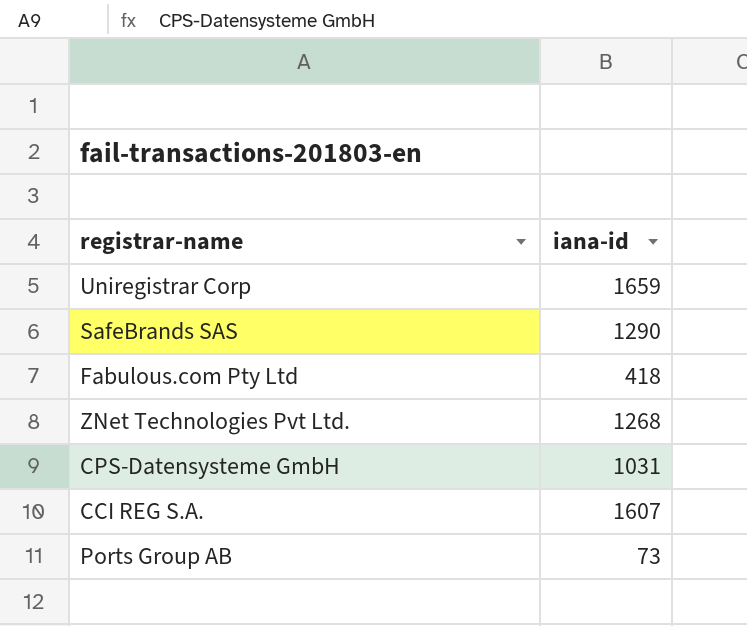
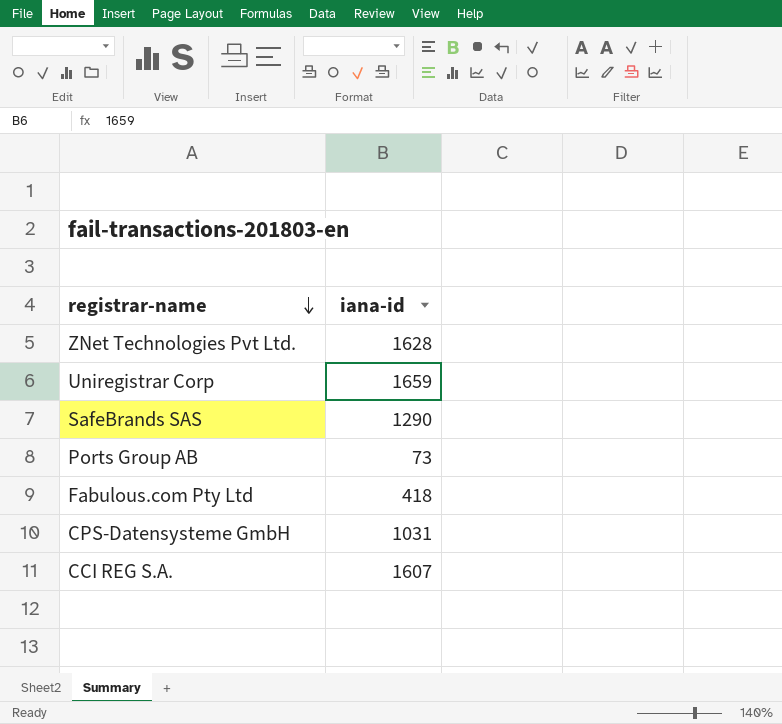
row order: none -> registrar-name descending
ZNet Technologies Pvt Ltd. | iana-id: 1268 -> 1628

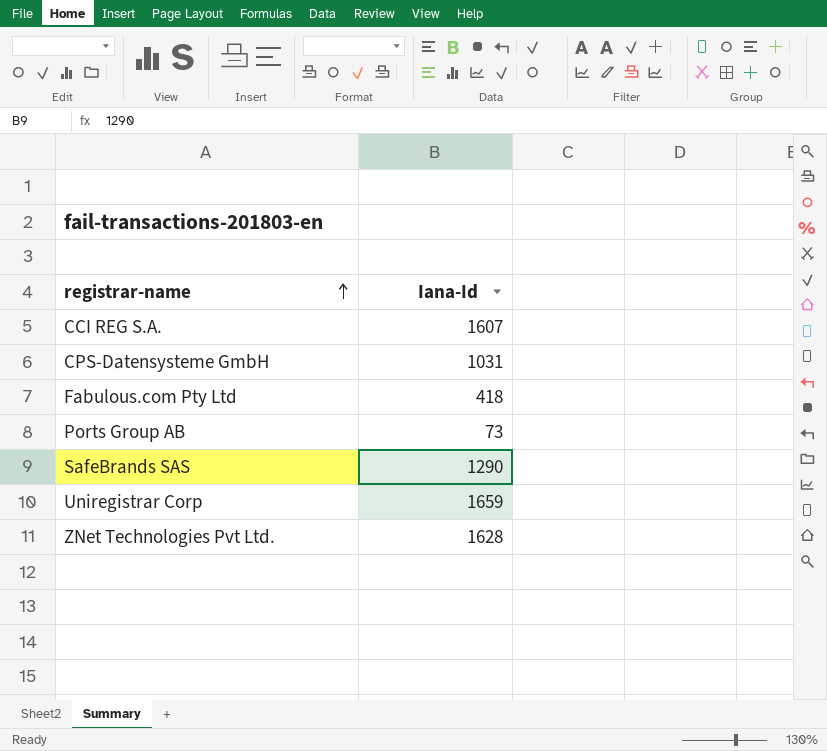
row order: registrar-name descending -> registrar-name ascending
column name: iana-id -> Iana-Id

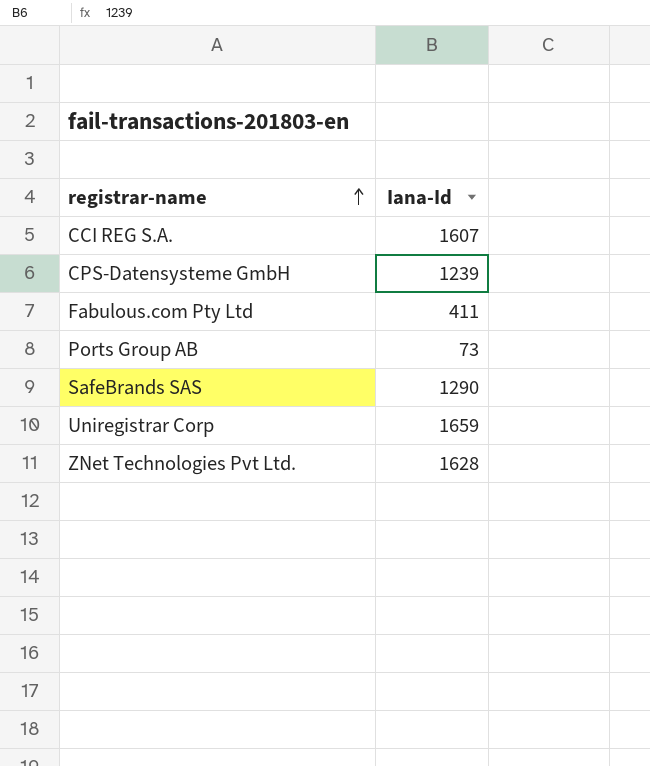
CPS-Datensysteme GmbH | Iana-Id: 1031 -> 1239
Fabulous.com Pty Ltd | Iana-Id: 418 -> 411

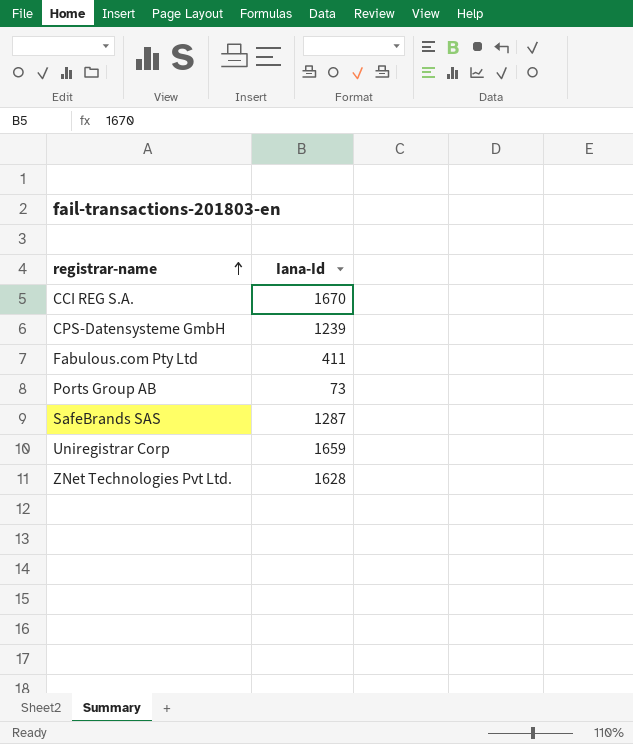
CCI REG S.A. | Iana-Id: 1607 -> 1670
SafeBrands SAS | Iana-Id: 1290 -> 1287

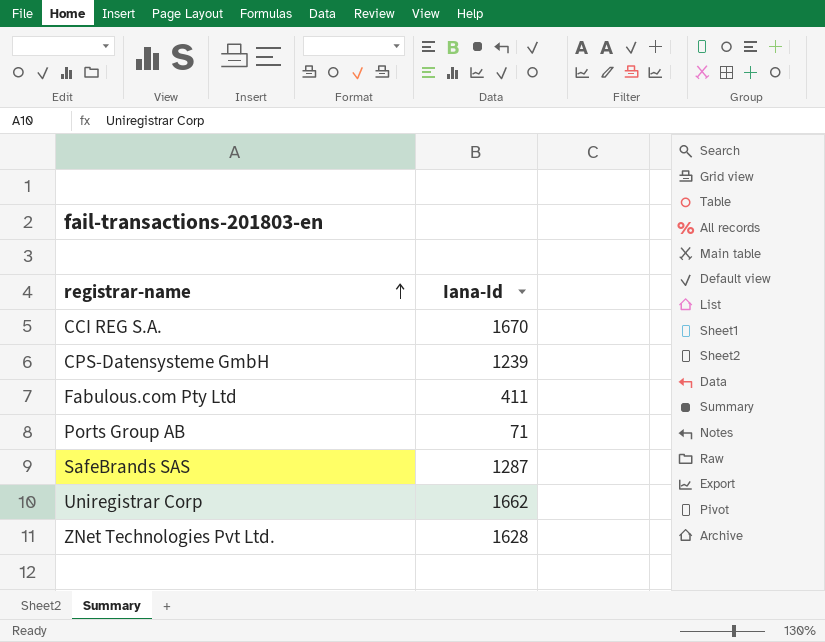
Ports Group AB | Iana-Id: 73 -> 71
Uniregistrar Corp | Iana-Id: 1659 -> 1662

